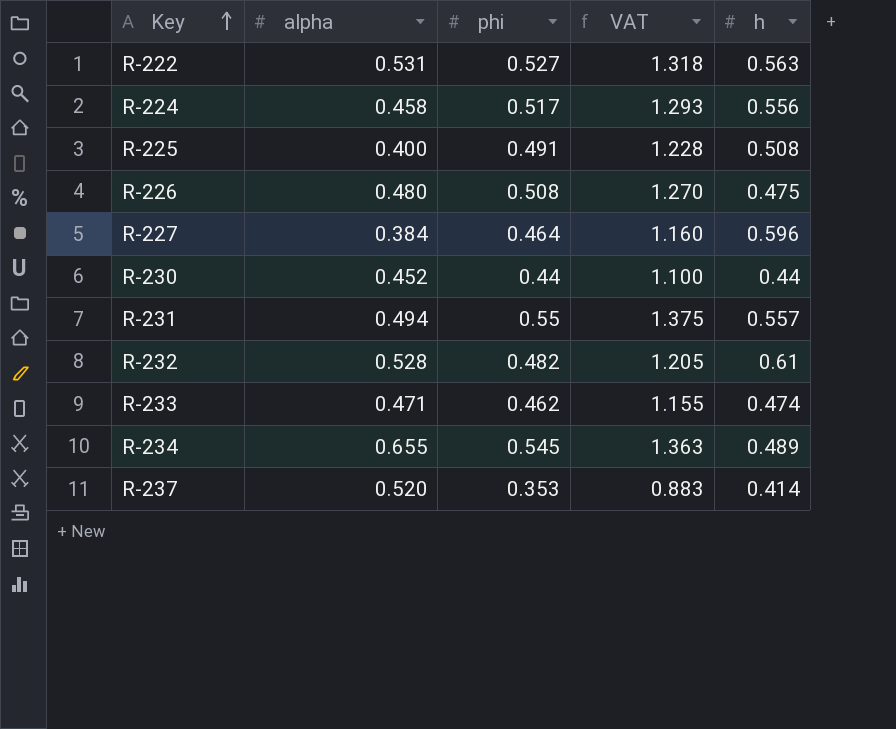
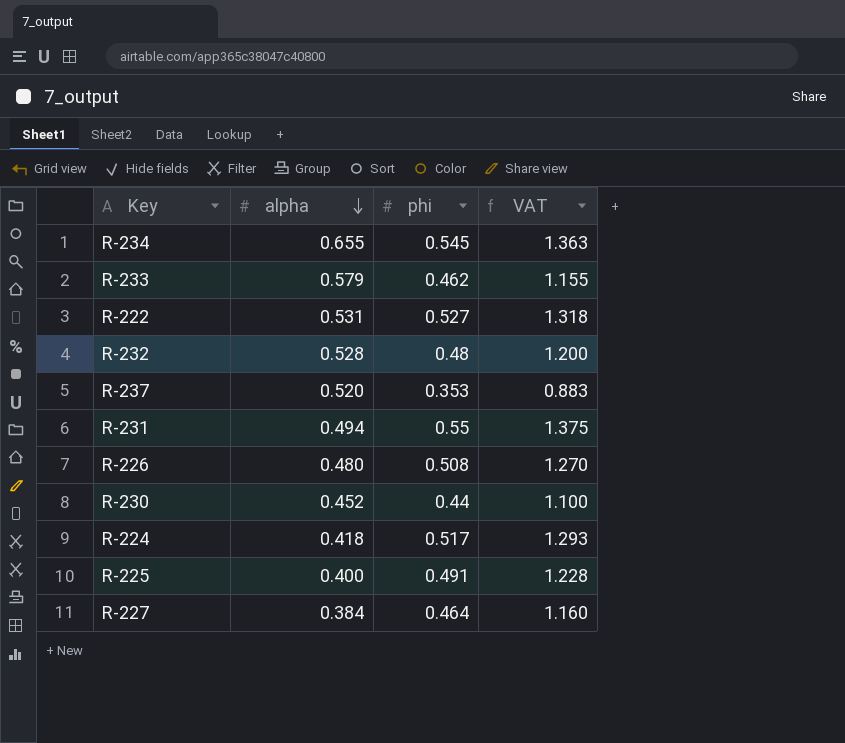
row order: Key ascending -> alpha descending
column h | position: 5 -> none
R-233 | alpha: 0.471 -> 0.579
R-232 | phi: 0.482 -> 0.48
R-232 | VAT: 1.205 -> 1.200
R-224 | alpha: 0.458 -> 0.418

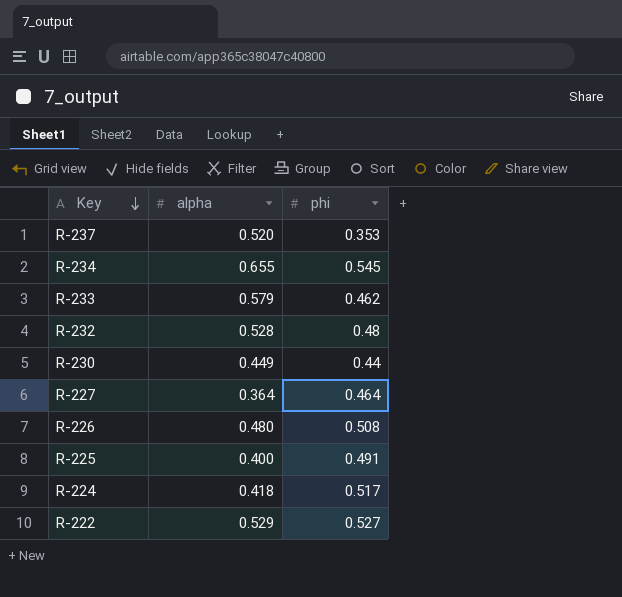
row order: alpha descending -> Key descending
column VAT | formula: [phi] * 2.5 -> none
row R-231: 0.494 | 0.55 | 1.375 -> none
R-230 | alpha: 0.452 -> 0.449
R-227 | alpha: 0.384 -> 0.364
R-222 | alpha: 0.531 -> 0.529

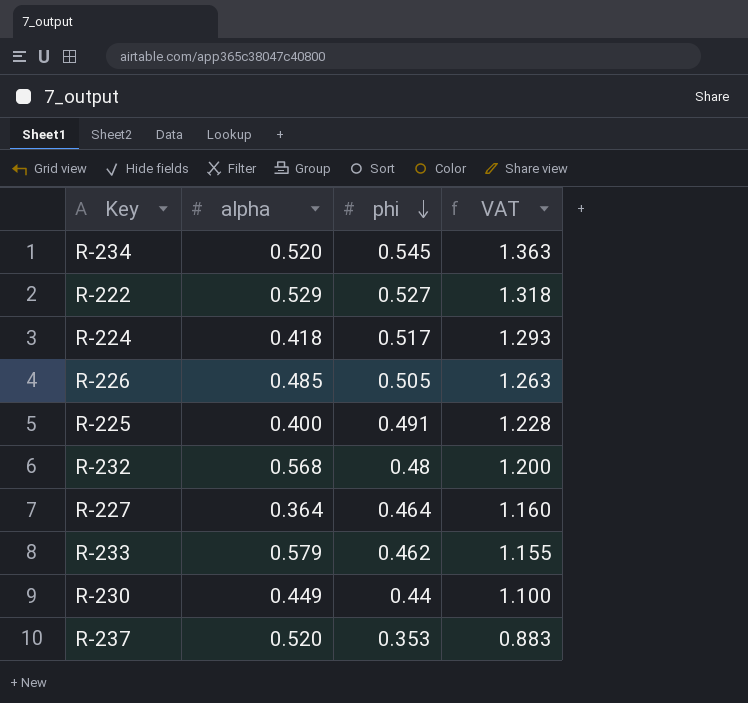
row order: Key descending -> phi descending
column VAT | formula: none -> [phi] * 2.5
R-234 | alpha: 0.655 -> 0.520
R-226 | alpha: 0.480 -> 0.485
R-226 | phi: 0.508 -> 0.505
R-232 | alpha: 0.528 -> 0.568

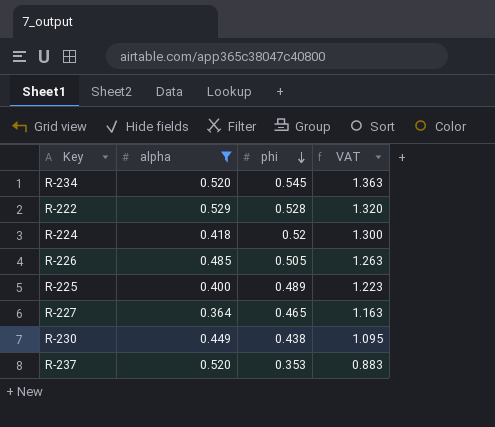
filter: none -> alpha <= 0.529
R-222 | phi: 0.527 -> 0.528
R-222 | VAT: 1.318 -> 1.320
R-224 | phi: 0.517 -> 0.52
R-224 | VAT: 1.293 -> 1.300
R-225 | phi: 0.491 -> 0.489
R-225 | VAT: 1.228 -> 1.223
R-227 | phi: 0.464 -> 0.465
R-227 | VAT: 1.160 -> 1.163
R-230 | phi: 0.44 -> 0.438
R-230 | VAT: 1.100 -> 1.095

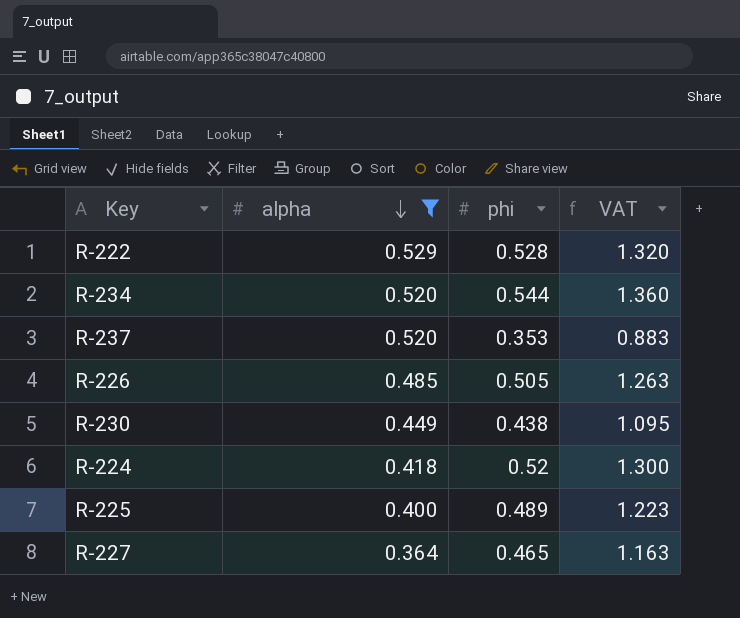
row order: phi descending -> alpha descending
R-234 | phi: 0.545 -> 0.544
R-234 | VAT: 1.363 -> 1.360

